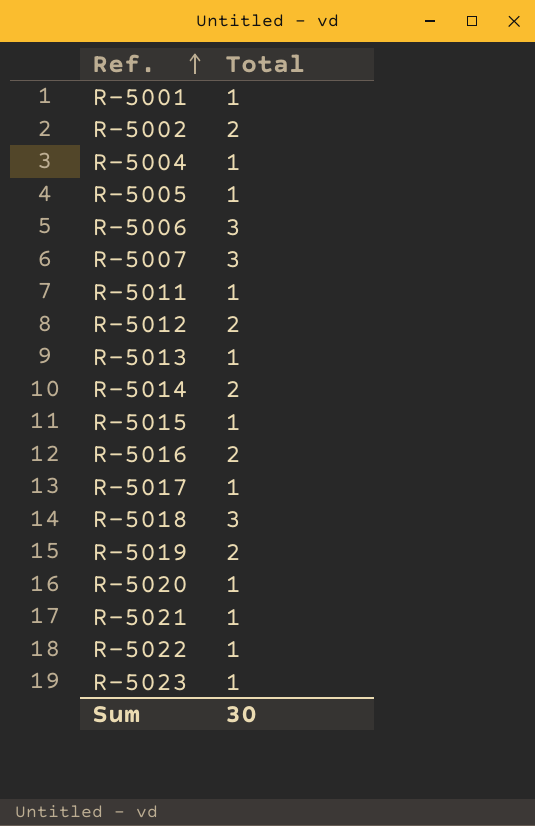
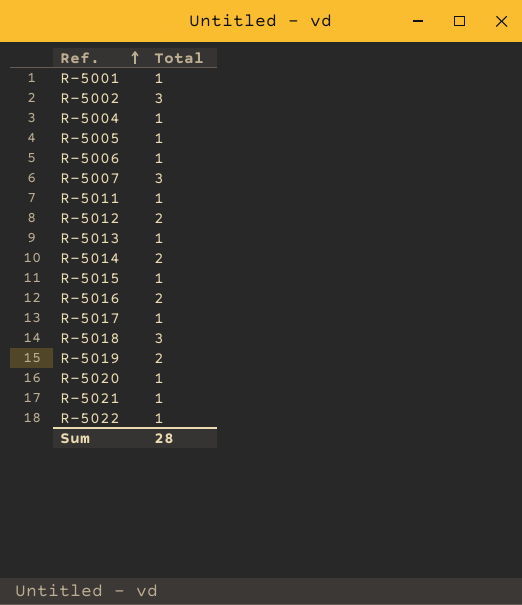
row R-5023: 1 -> none
R-5002 | Total: 2 -> 3
R-5006 | Total: 3 -> 1
Sum | Total: 30 -> 28

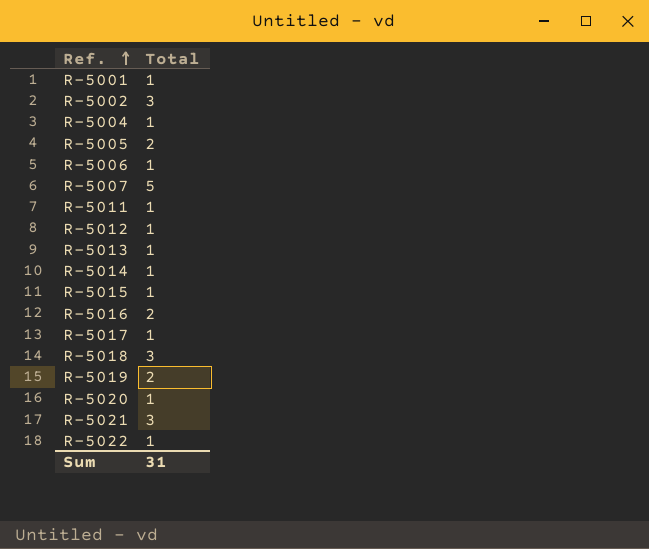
R-5005 | Total: 1 -> 2
R-5007 | Total: 3 -> 5
R-5012 | Total: 2 -> 1
R-5014 | Total: 2 -> 1
R-5021 | Total: 1 -> 3
Sum | Total: 28 -> 31

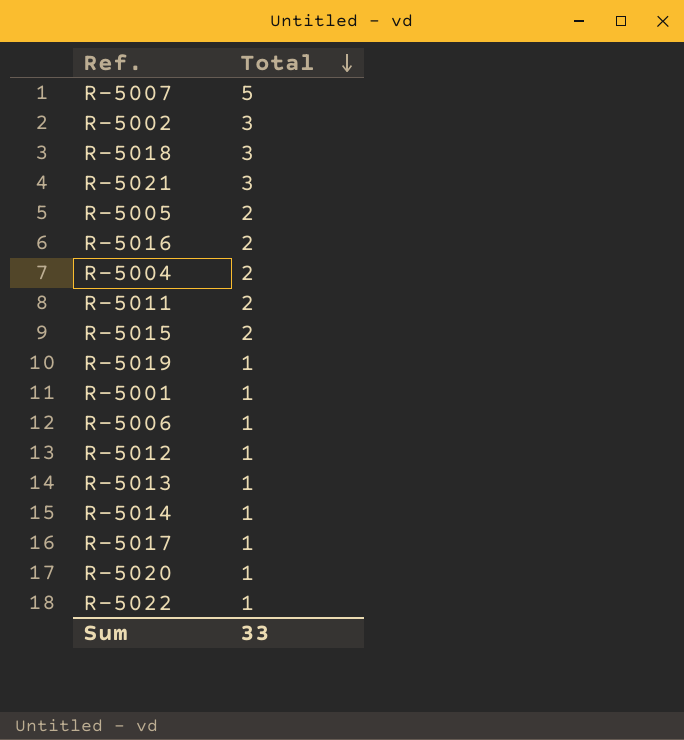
row order: Ref. ascending -> Total descending
R-5004 | Total: 1 -> 2
R-5011 | Total: 1 -> 2
R-5015 | Total: 1 -> 2
R-5019 | Total: 2 -> 1
Sum | Total: 31 -> 33

